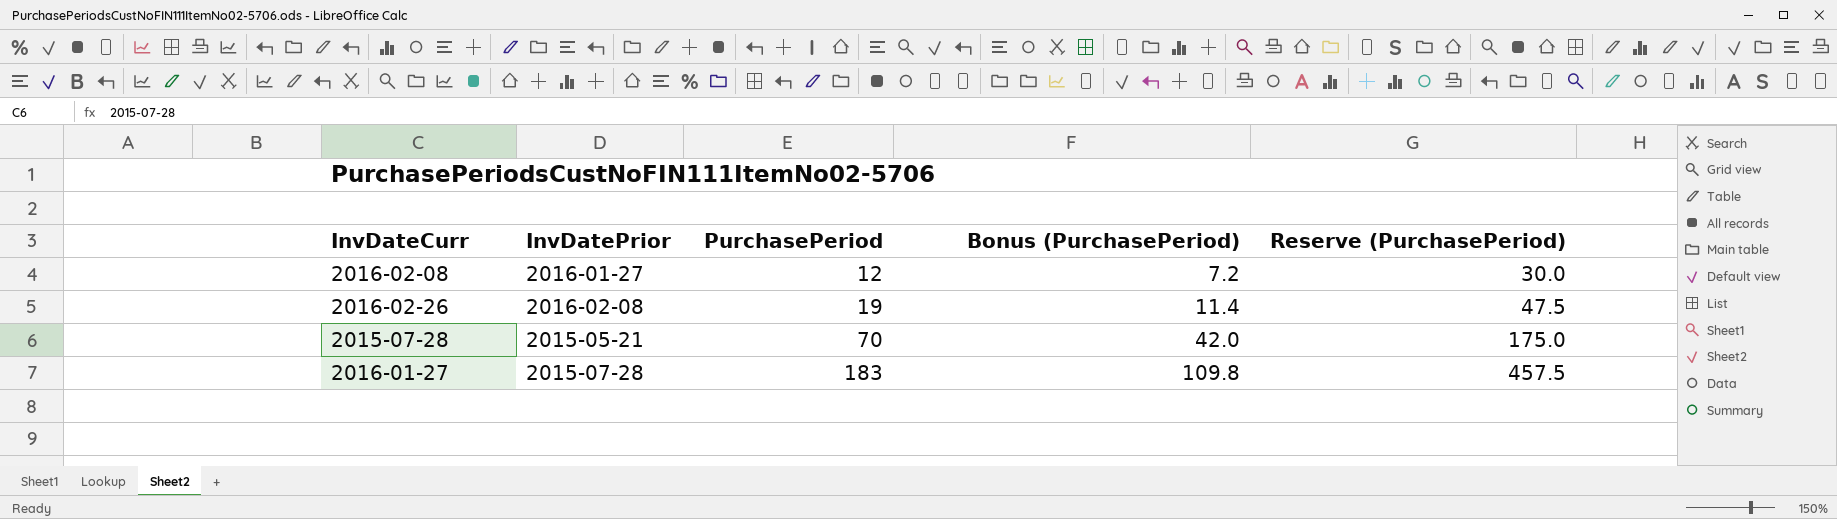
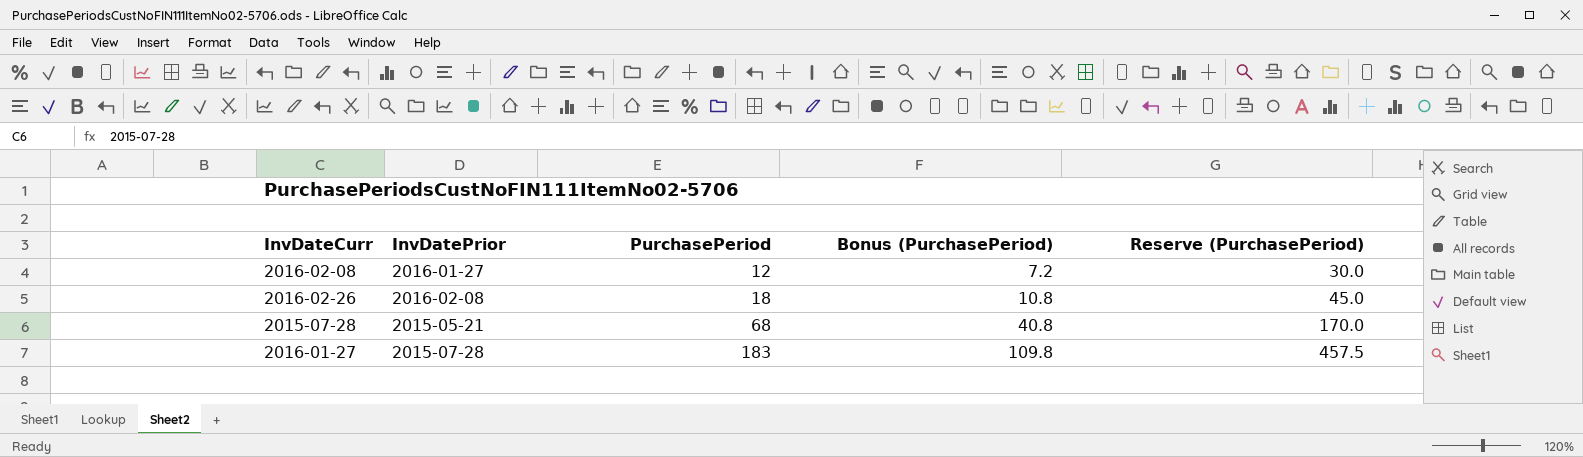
2016-02-26 | PurchasePeriod: 19 -> 18
2016-02-26 | Bonus (PurchasePeriod): 11.4 -> 10.8
2016-02-26 | Reserve (PurchasePeriod): 47.5 -> 45.0
2015-07-28 | PurchasePeriod: 70 -> 68
2015-07-28 | Bonus (PurchasePeriod): 42.0 -> 40.8
2015-07-28 | Reserve (PurchasePeriod): 175.0 -> 170.0

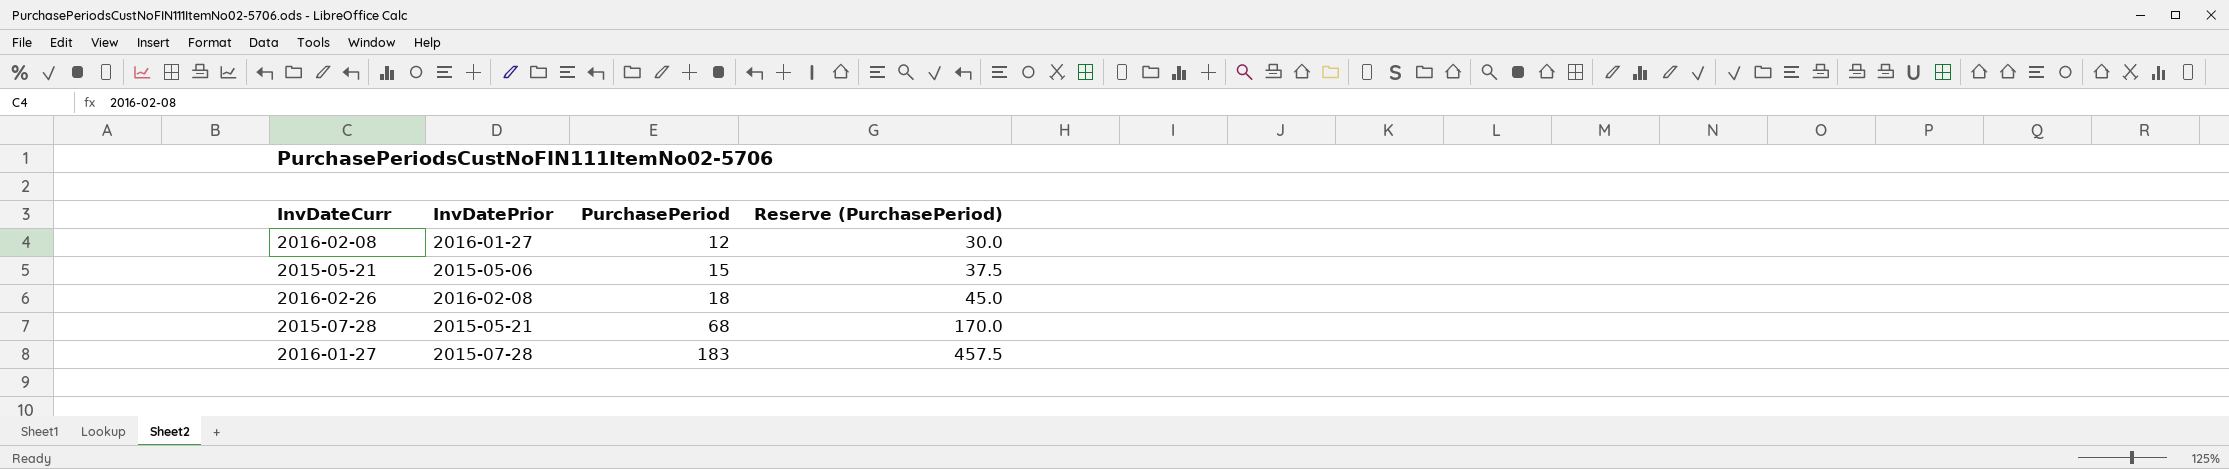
column Bonus (PurchasePeriod) | formula: [PurchasePeriod] * 0.6 -> none
row 2015-05-21: none -> 2015-05-06 | 15 | 37.5

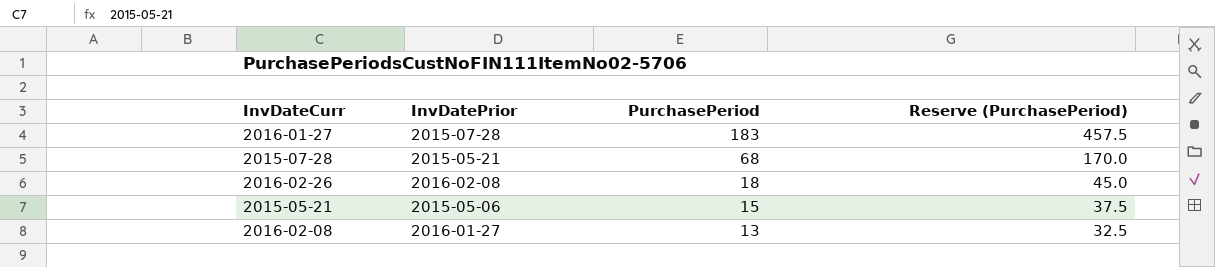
row order: PurchasePeriod ascending -> PurchasePeriod descending
2016-02-08 | PurchasePeriod: 12 -> 13
2016-02-08 | Reserve (PurchasePeriod): 30.0 -> 32.5

